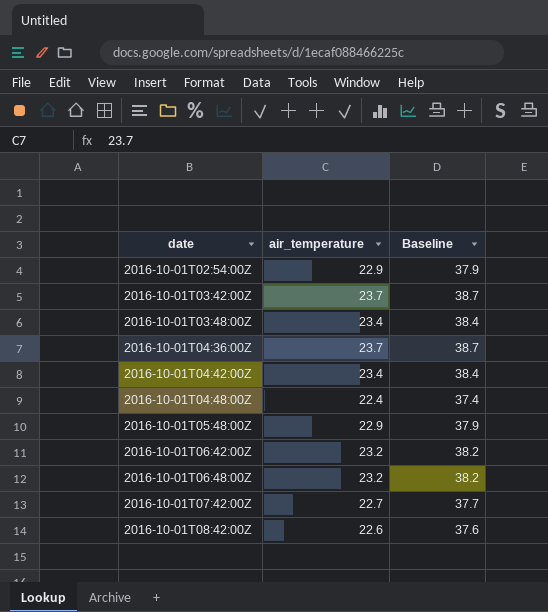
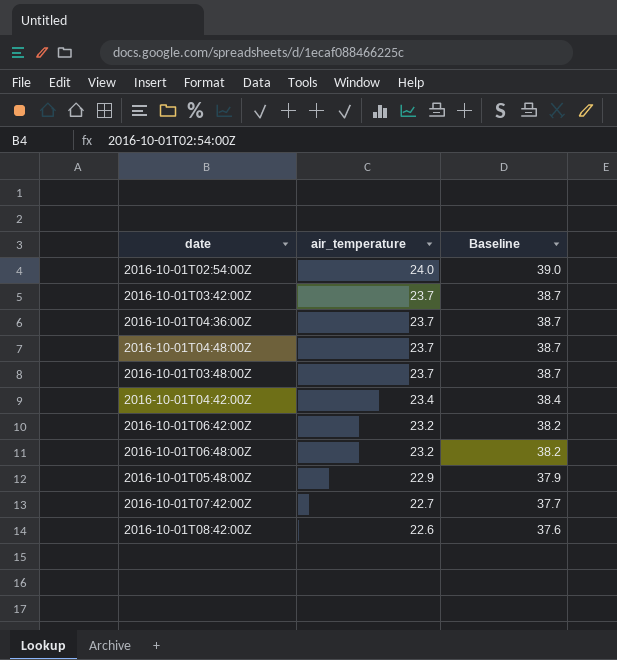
row order: date ascending -> air_temperature descending
2016-10-01T02:54:00Z | air_temperature: 22.9 -> 24.0
2016-10-01T02:54:00Z | Baseline: 37.9 -> 39.0
2016-10-01T04:48:00Z | air_temperature: 22.4 -> 23.7
2016-10-01T04:48:00Z | Baseline: 37.4 -> 38.7
2016-10-01T03:48:00Z | air_temperature: 23.4 -> 23.7
2016-10-01T03:48:00Z | Baseline: 38.4 -> 38.7

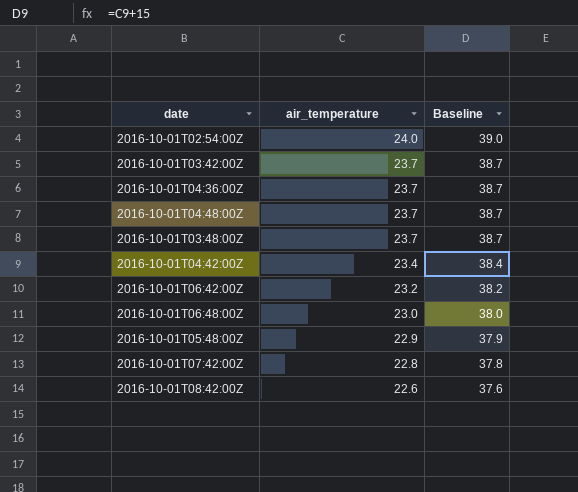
2016-10-01T06:48:00Z | air_temperature: 23.2 -> 23.0
2016-10-01T06:48:00Z | Baseline: 38.2 -> 38.0
2016-10-01T07:42:00Z | air_temperature: 22.7 -> 22.8
2016-10-01T07:42:00Z | Baseline: 37.7 -> 37.8

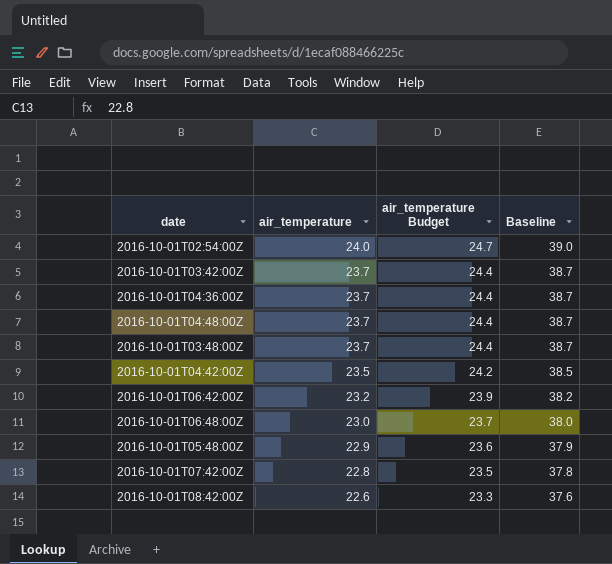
column air_temperature Budget | formula: none -> [air_temperature] * 1.03
2016-10-01T04:42:00Z | air_temperature: 23.4 -> 23.5
2016-10-01T04:42:00Z | Baseline: 38.4 -> 38.5

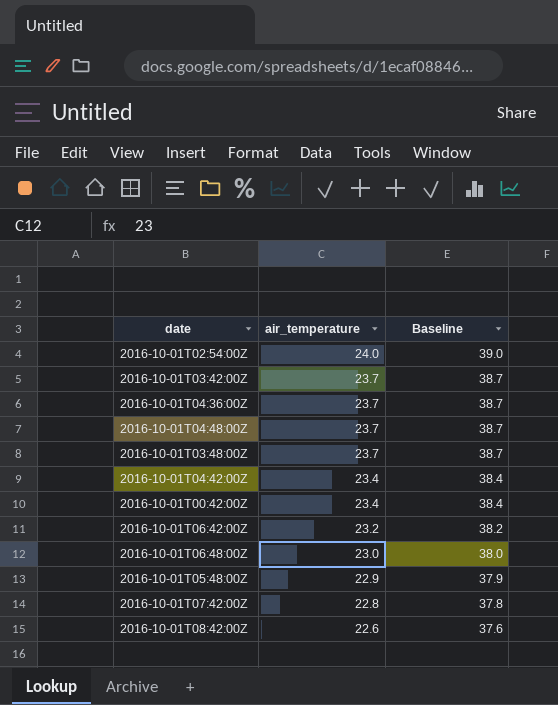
column air_temperature Budget | formula: [air_temperature] * 1.03 -> none
2016-10-01T04:42:00Z | air_temperature: 23.5 -> 23.4
2016-10-01T04:42:00Z | Baseline: 38.5 -> 38.4
row 2016-10-01T00:42:00Z: none -> 23.4 | 38.4

